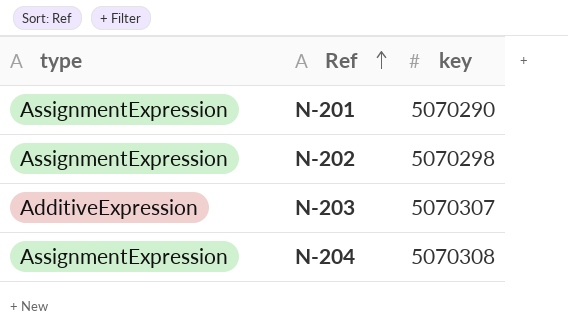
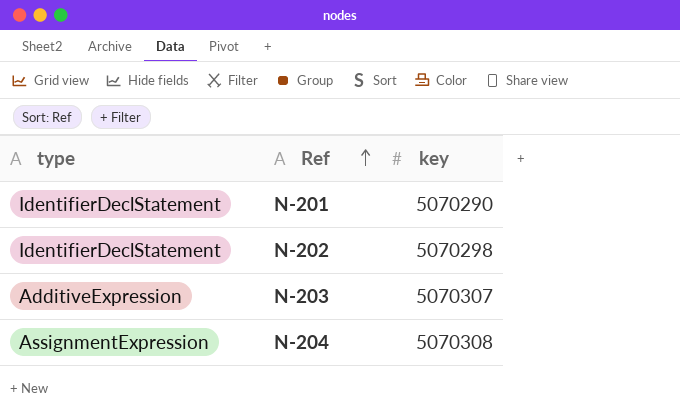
N-201 | type: AssignmentExpression -> IdentifierDeclStatement
N-202 | type: AssignmentExpression -> IdentifierDeclStatement

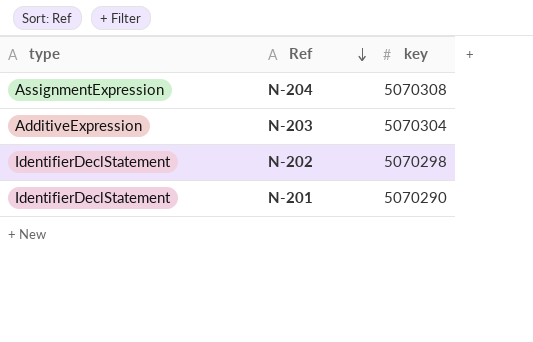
row order: Ref ascending -> Ref descending
N-203 | key: 5070307 -> 5070304

